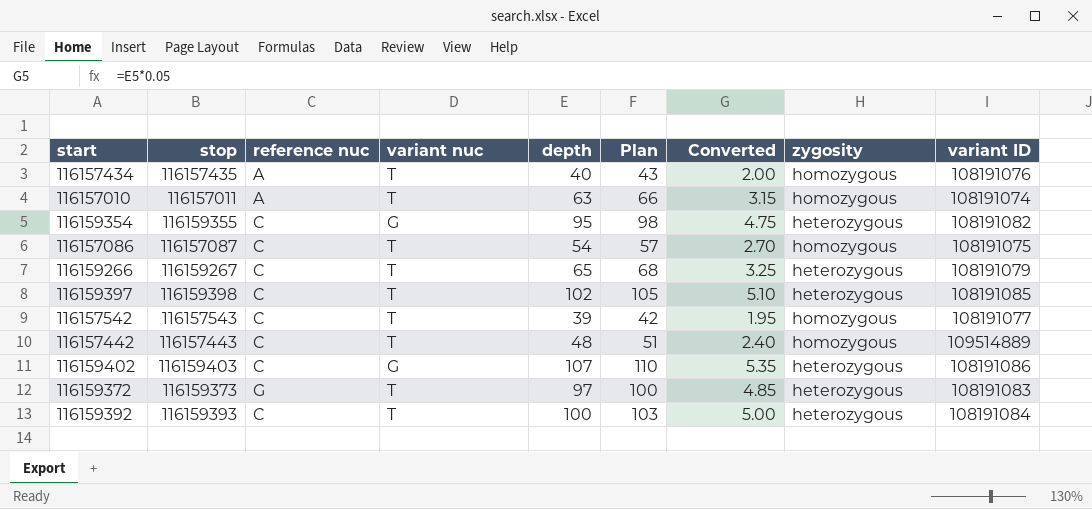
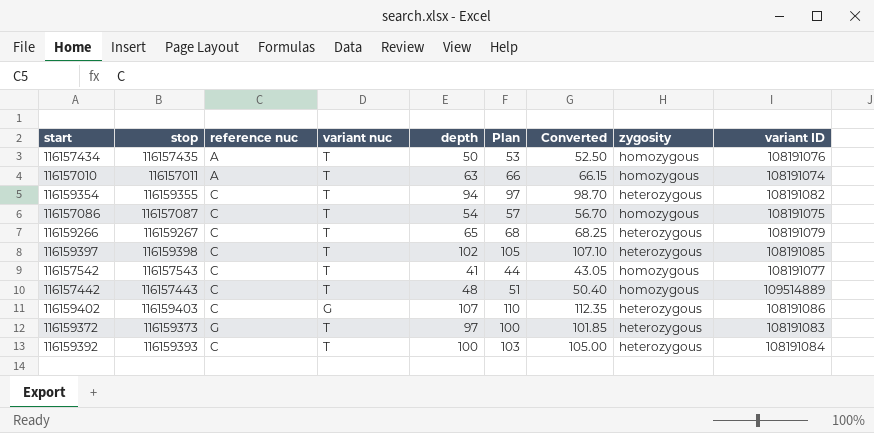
column Converted | formula: [depth] * 0.05 -> [depth] * 1.05
116157434 | depth: 40 -> 50
116157434 | Plan: 43 -> 53
116159354 | variant nuc: G -> T
116159354 | depth: 95 -> 94
116159354 | Plan: 98 -> 97
116157542 | depth: 39 -> 41
116157542 | Plan: 42 -> 44

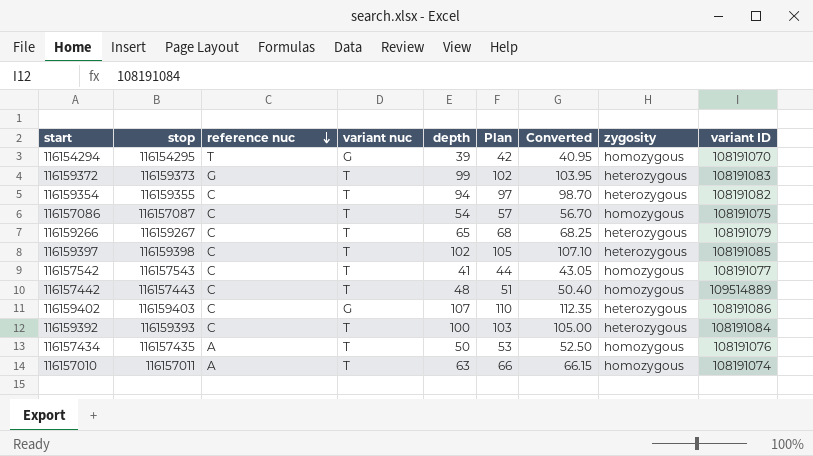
row order: none -> reference nuc descending
row 116154294: none -> 116154295 | T | G | 39 | 42 | 40.95 | homozygous | 108191070
116159372 | depth: 97 -> 99
116159372 | Plan: 100 -> 102
116159372 | Converted: 101.85 -> 103.95

